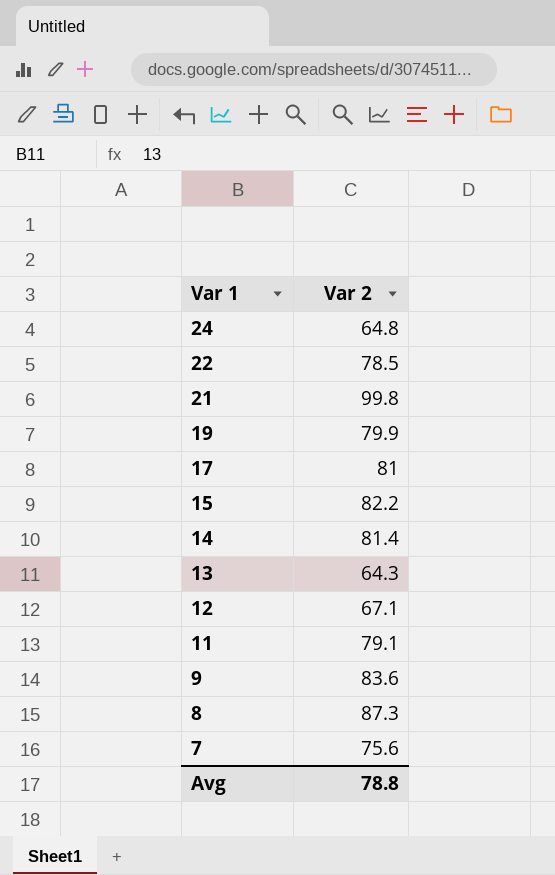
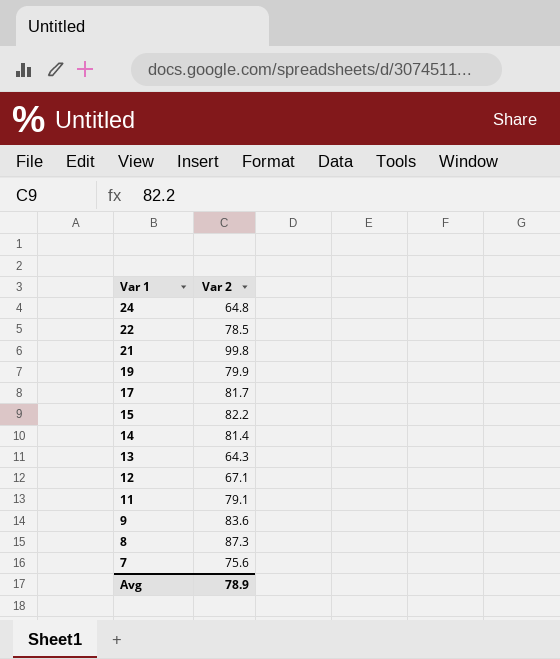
17 | Var 2: 81 -> 81.7
Avg | Var 2: 78.8 -> 78.9

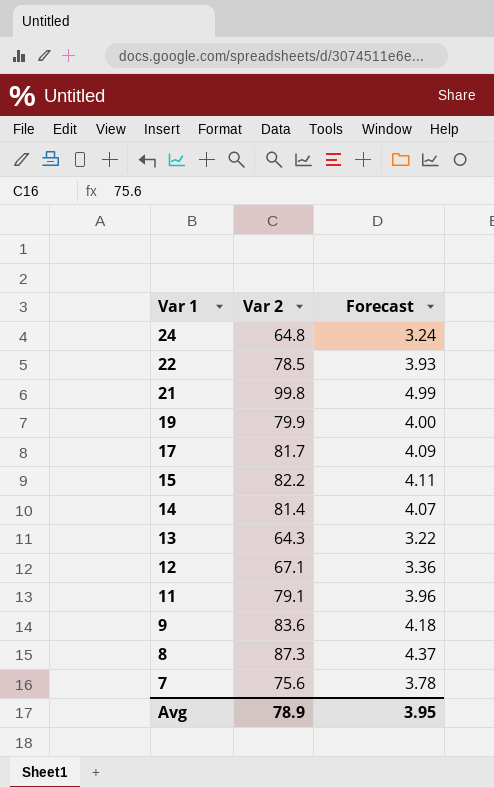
column Forecast | formula: none -> [Var 2] * 0.05

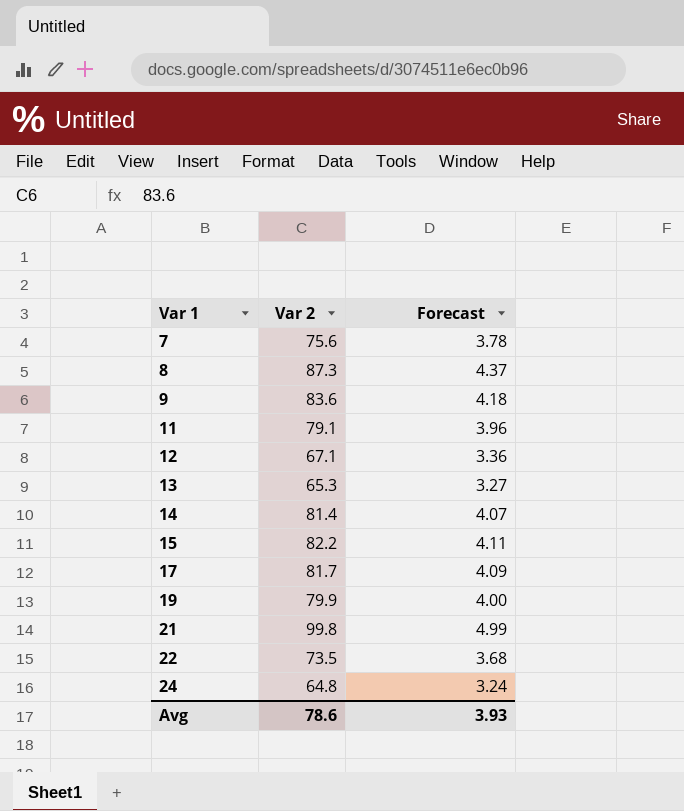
row order: Var 1 descending -> Var 1 ascending
13 | Var 2: 64.3 -> 65.3
13 | Forecast: 3.22 -> 3.27
22 | Var 2: 78.5 -> 73.5
22 | Forecast: 3.93 -> 3.68
Avg | Var 2: 78.9 -> 78.6
Avg | Forecast: 3.95 -> 3.93

